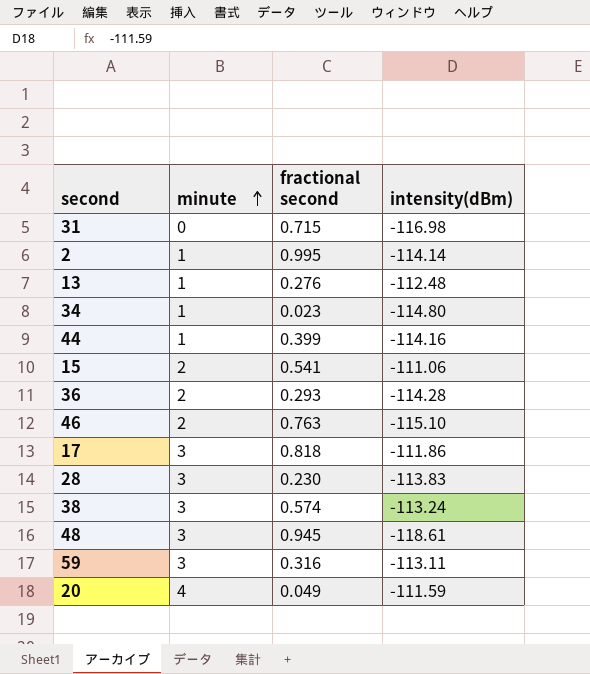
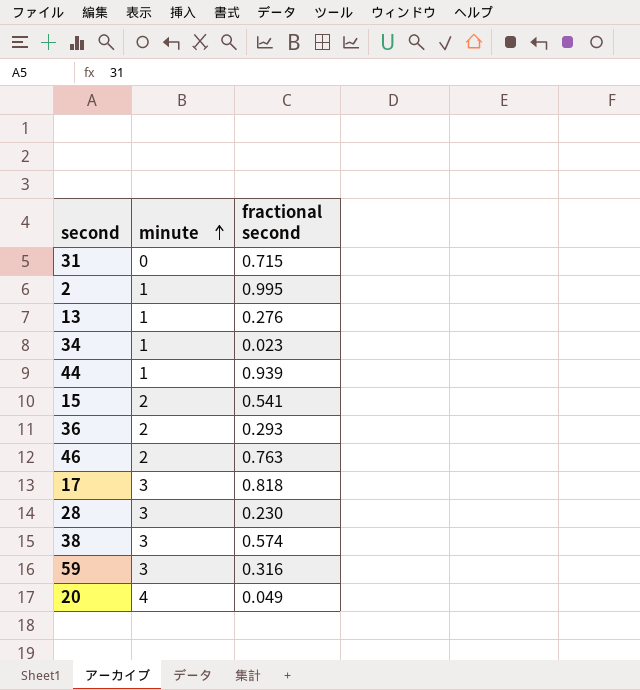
column intensity(dBm) | position: 4 -> none
row 48: 3 | 0.945 | -118.61 -> none
44 | fractional second: 0.399 -> 0.939

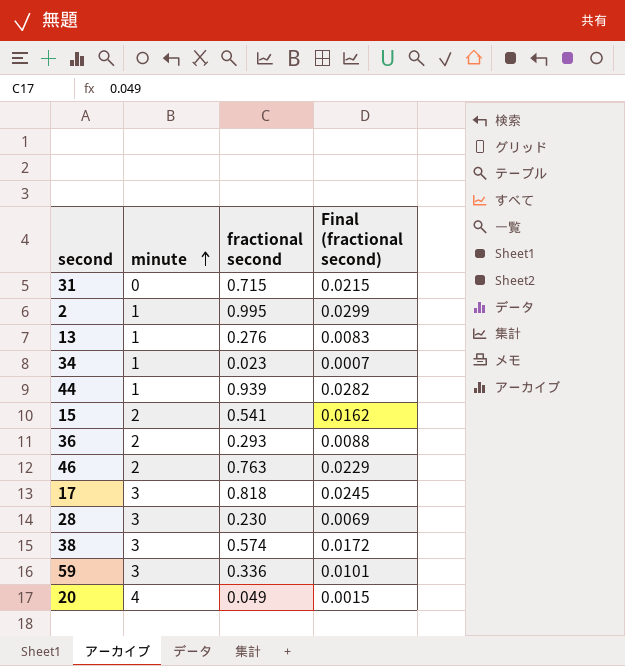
column Final (fractional second) | formula: none -> [fractional second] * 0.03
59 | fractional second: 0.316 -> 0.336

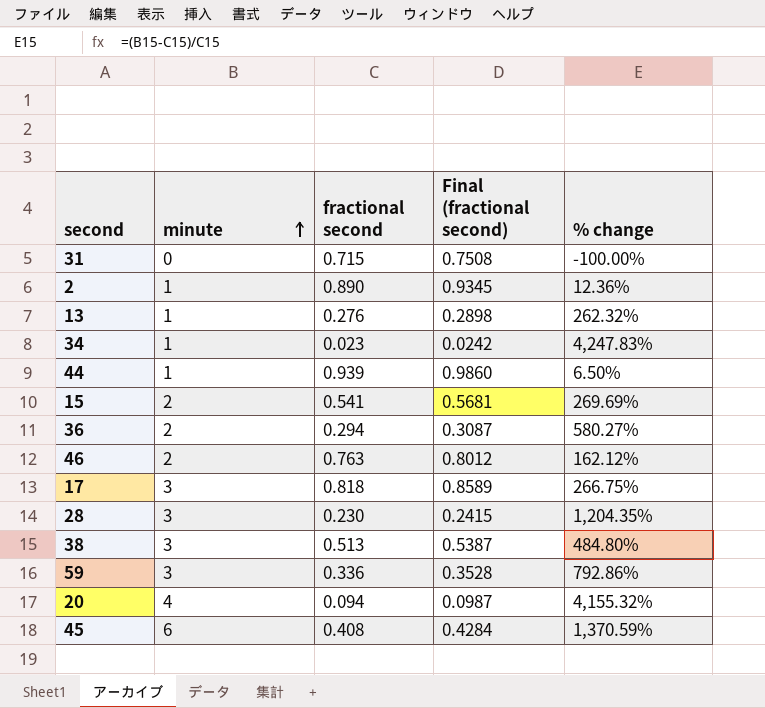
column Final (fractional second) | formula: [fractional second] * 0.03 -> [fractional second] * 1.05
column % change | formula: none -> ([minute] - [fractional second]) / [fractional second]
2 | fractional second: 0.995 -> 0.890
36 | fractional second: 0.293 -> 0.294
38 | fractional second: 0.574 -> 0.513
20 | fractional second: 0.049 -> 0.094
row 45: none -> 6 | 0.408 | 0.4284 | 1,370.59%

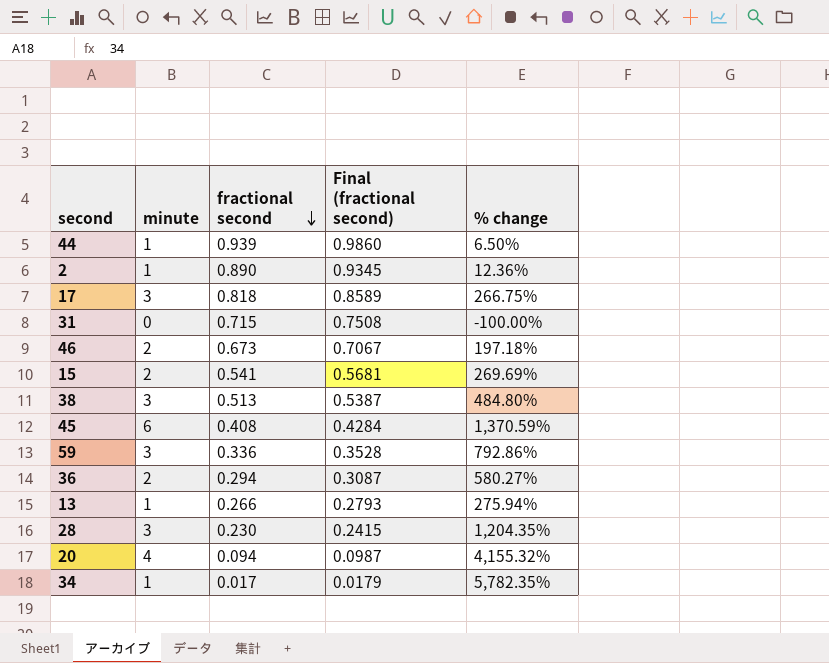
row order: minute ascending -> fractional second descending
46 | fractional second: 0.763 -> 0.673
46 | Final (fractional second): 0.8012 -> 0.7067
46 | % change: 162.12% -> 197.18%
13 | fractional second: 0.276 -> 0.266
13 | Final (fractional second): 0.2898 -> 0.2793
13 | % change: 262.32% -> 275.94%
34 | fractional second: 0.023 -> 0.017
34 | Final (fractional second): 0.0242 -> 0.0179
34 | % change: 4,247.83% -> 5,782.35%

